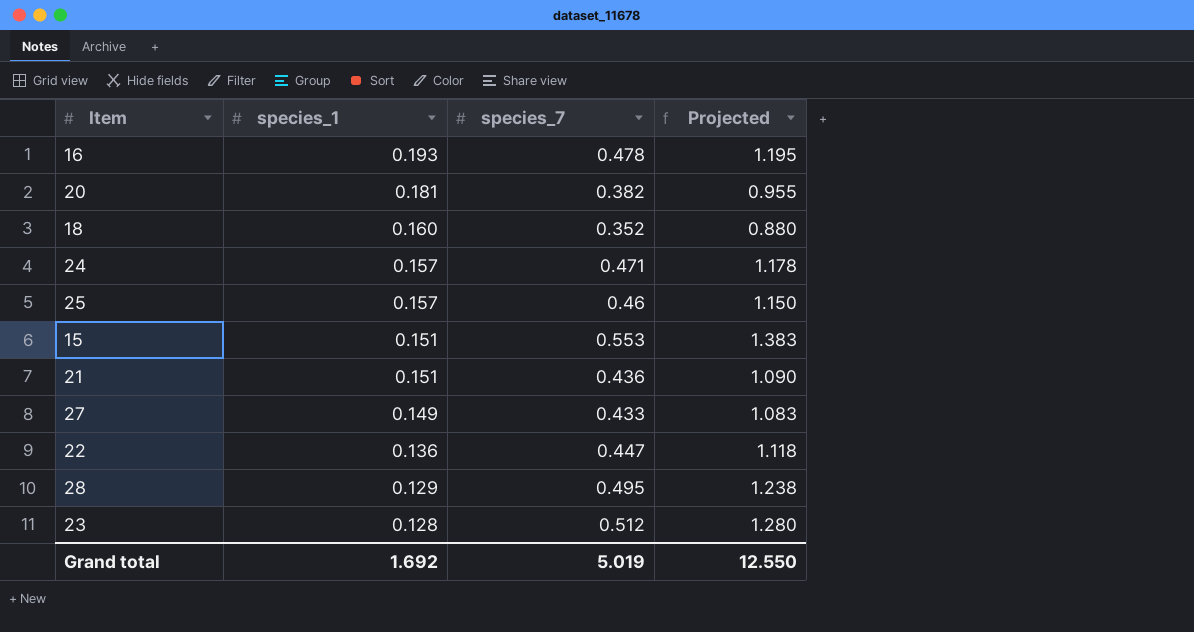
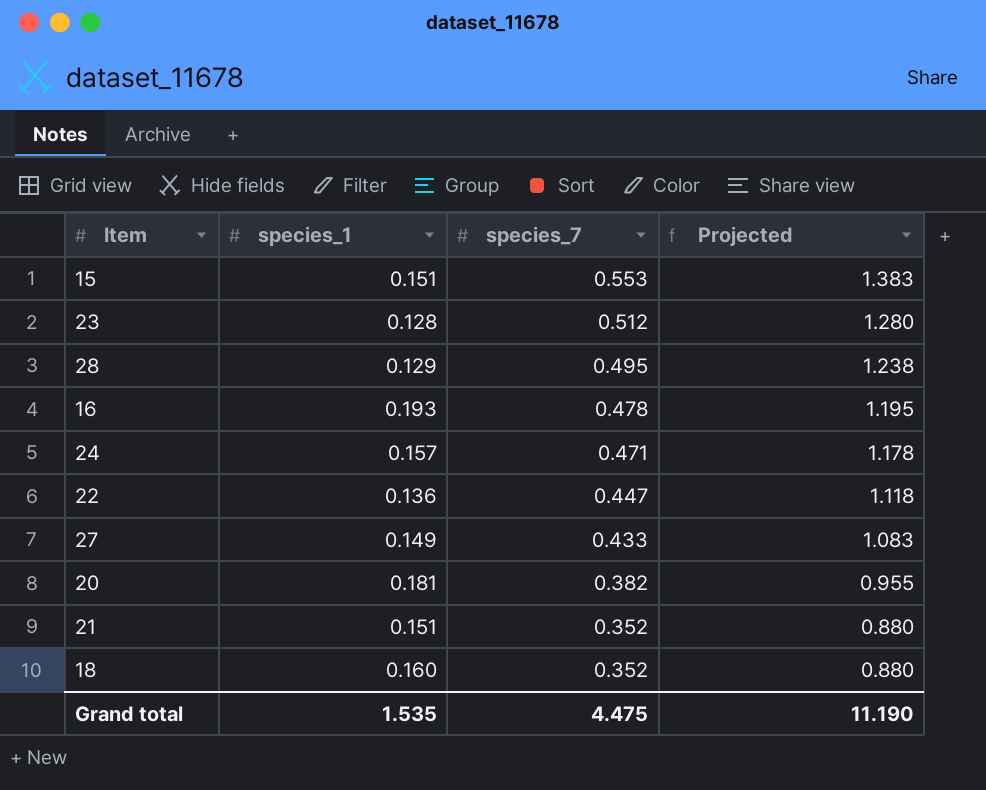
row order: species_1 descending -> species_7 descending
row 25: 0.157 | 0.46 | 1.150 -> none
21 | species_7: 0.436 -> 0.352
21 | Projected: 1.090 -> 0.880
Grand total | species_1: 1.692 -> 1.535
Grand total | species_7: 5.019 -> 4.475
Grand total | Projected: 12.550 -> 11.190

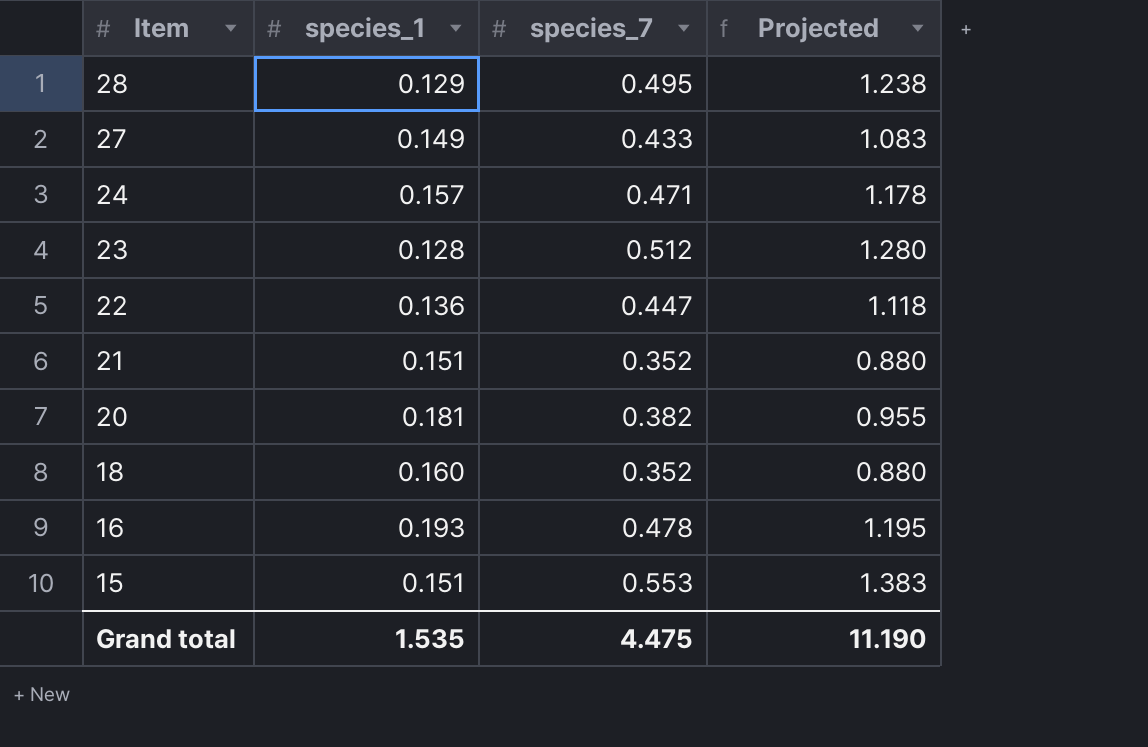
row order: species_7 descending -> Item descending

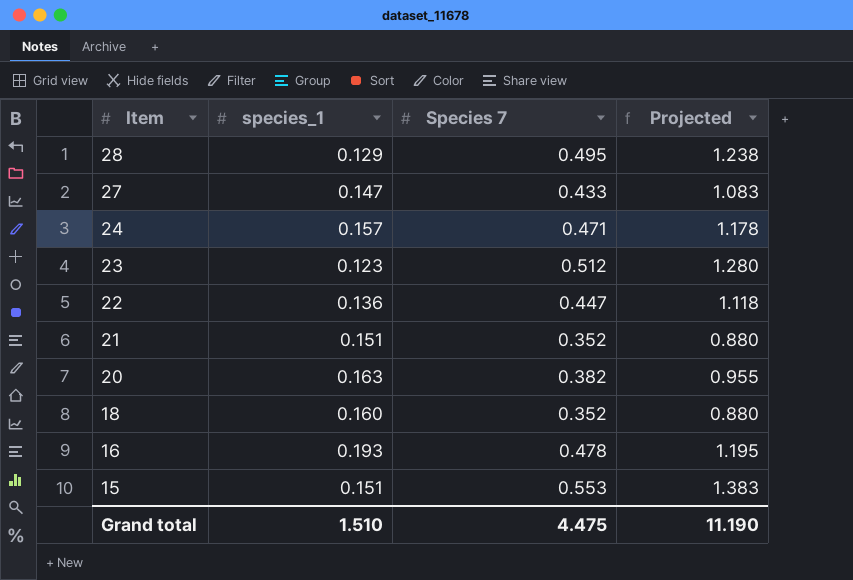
column name: species_7 -> Species 7
27 | species_1: 0.149 -> 0.147
23 | species_1: 0.128 -> 0.123
20 | species_1: 0.181 -> 0.163
Grand total | species_1: 1.535 -> 1.510

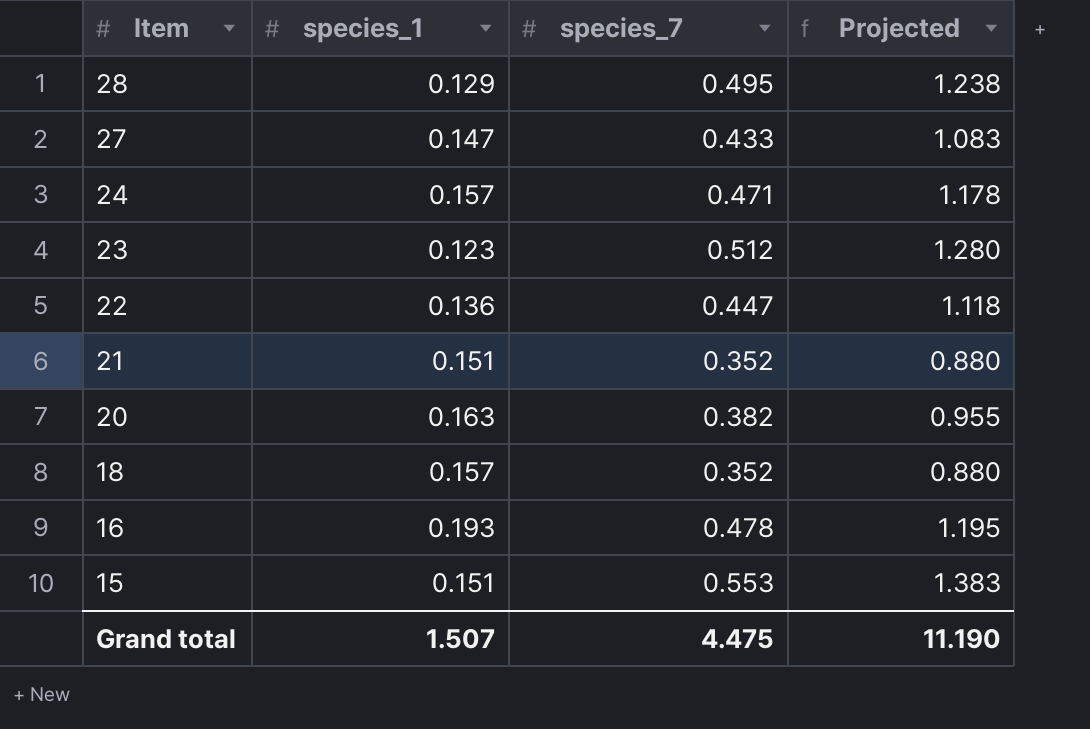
column name: Species 7 -> species_7
18 | species_1: 0.160 -> 0.157
Grand total | species_1: 1.510 -> 1.507

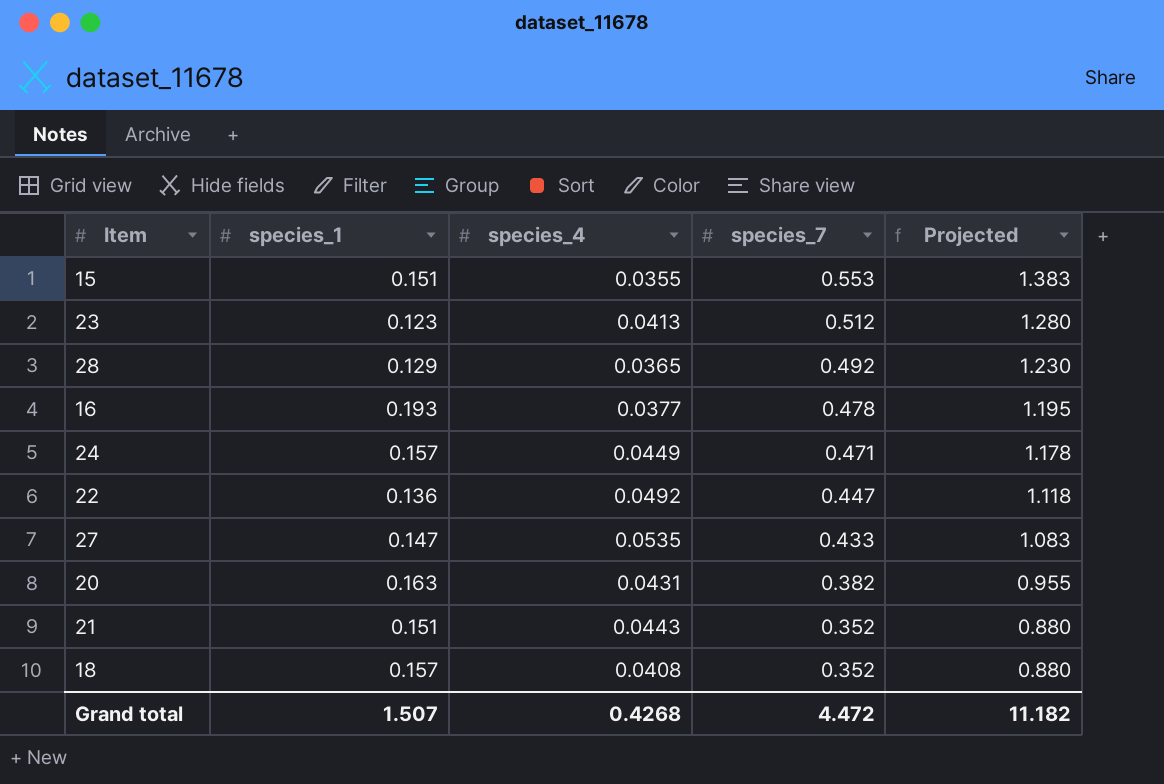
row order: Item descending -> species_7 descending
column species_4 | position: none -> 3
28 | species_7: 0.495 -> 0.492
28 | Projected: 1.238 -> 1.230
Grand total | species_7: 4.475 -> 4.472
Grand total | Projected: 11.190 -> 11.182

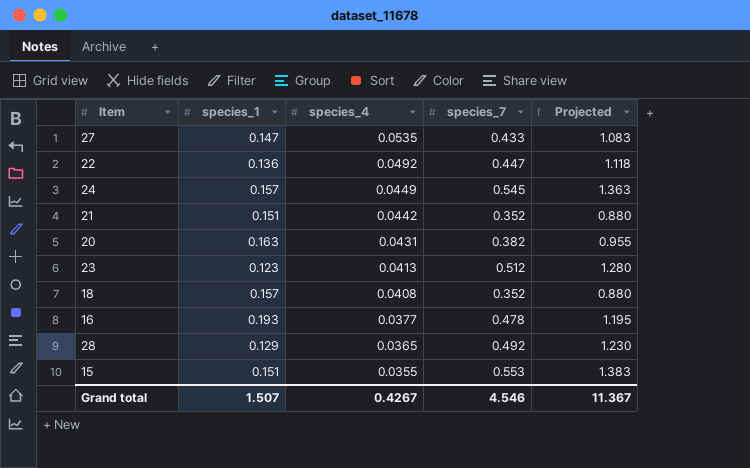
row order: species_7 descending -> species_4 descending
24 | species_7: 0.471 -> 0.545
24 | Projected: 1.178 -> 1.363
21 | species_4: 0.0443 -> 0.0442
Grand total | species_4: 0.4268 -> 0.4267
Grand total | species_7: 4.472 -> 4.546
Grand total | Projected: 11.182 -> 11.367

